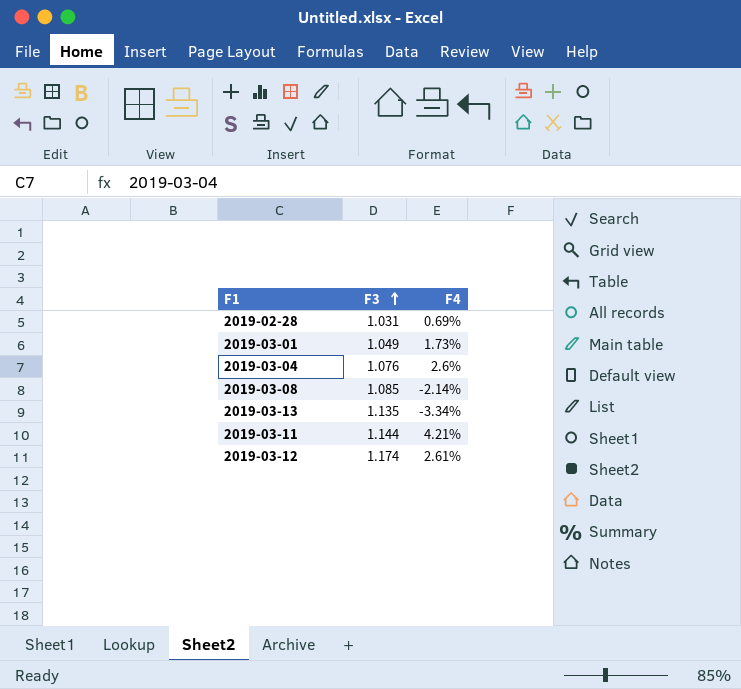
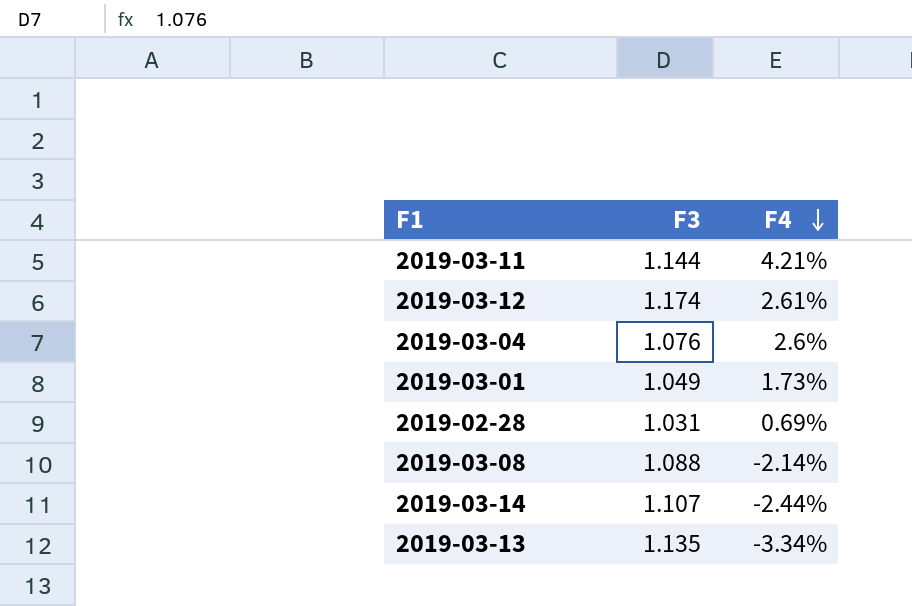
row order: F3 ascending -> F4 descending
2019-03-08 | F3: 1.085 -> 1.088
row 2019-03-14: none -> 1.107 | -2.44%

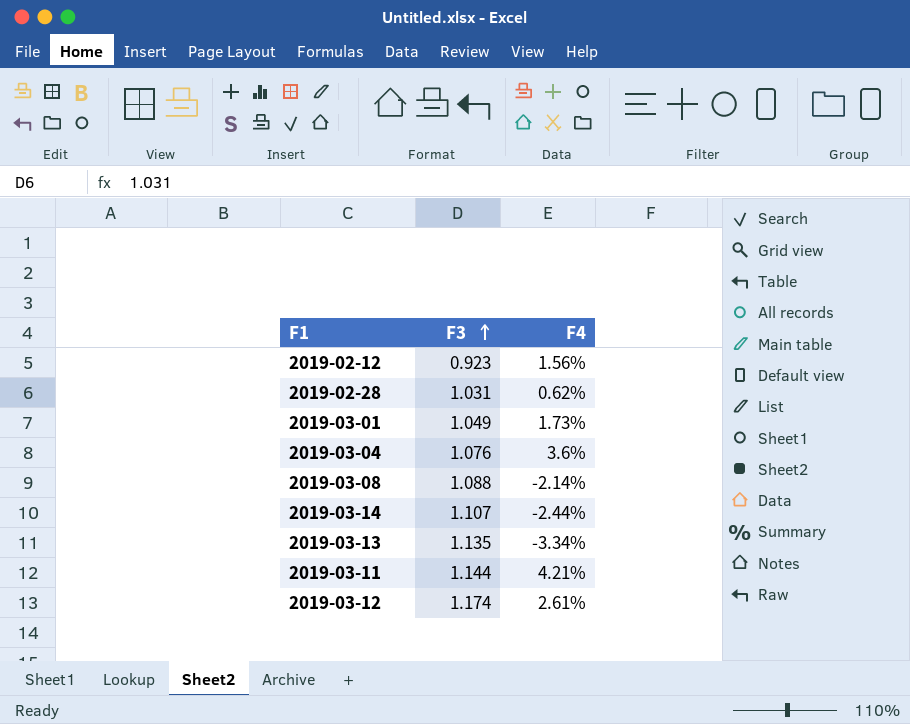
row order: F4 descending -> F3 ascending
row 2019-02-12: none -> 0.923 | 1.56%
2019-02-28 | F4: 0.69% -> 0.62%
2019-03-04 | F4: 2.6% -> 3.6%

